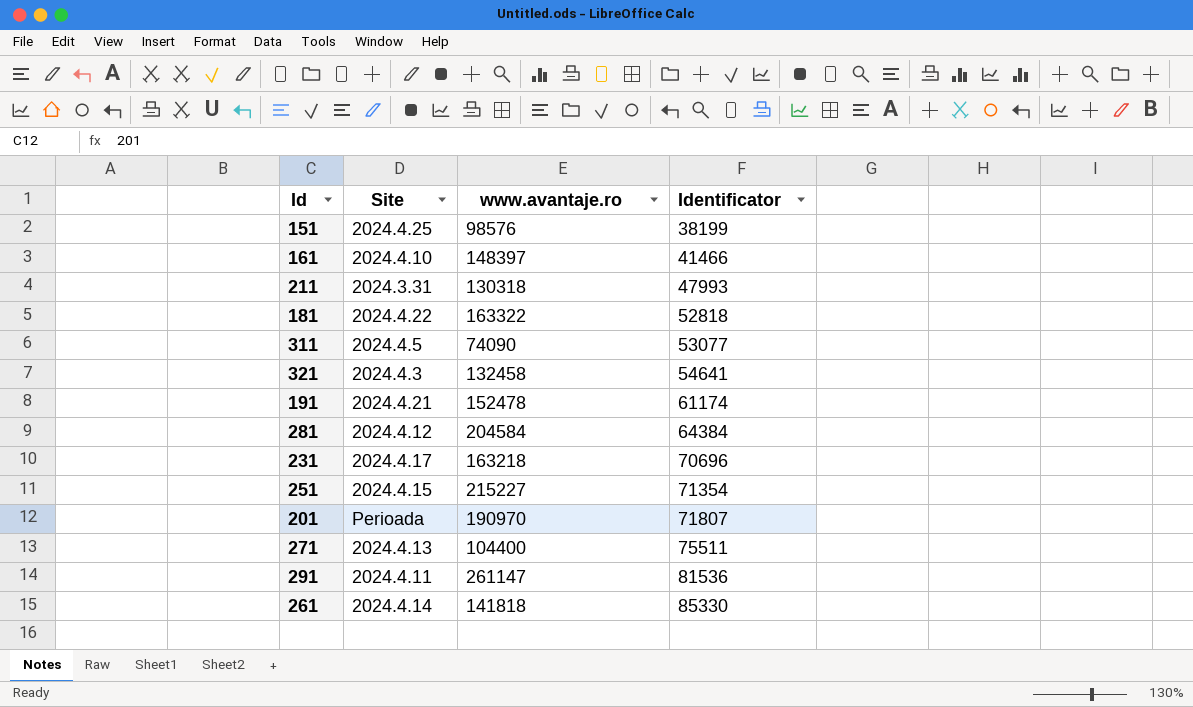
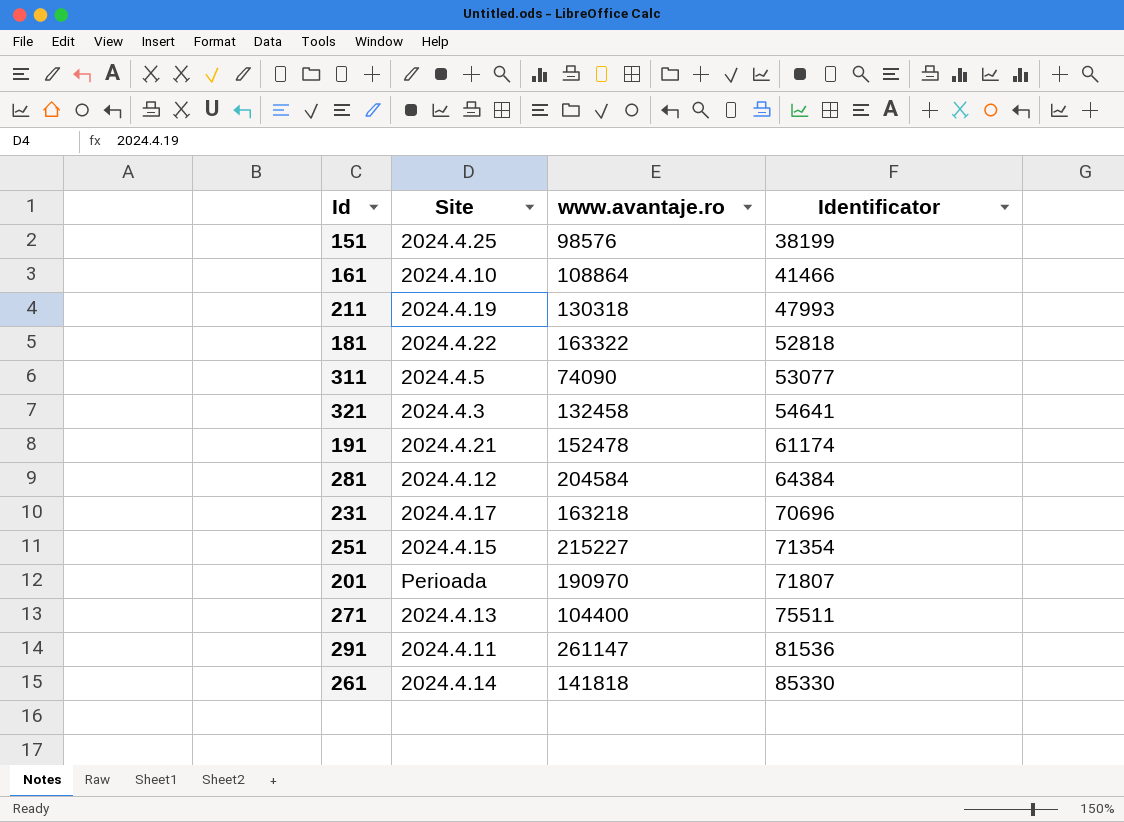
161 | www.avantaje.ro: 148397 -> 108864
211 | Site: 2024.3.31 -> 2024.4.19

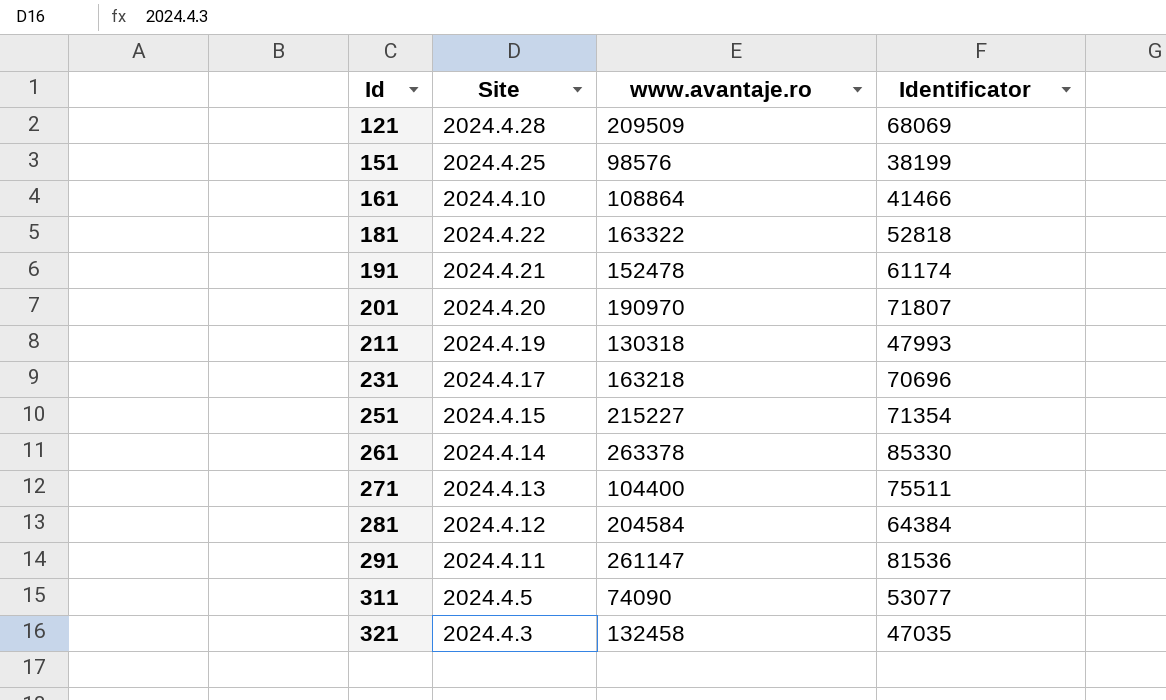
row order: Identificator ascending -> Id ascending
row 121: none -> 2024.4.28 | 209509 | 68069
201 | Site: Perioada -> 2024.4.20
261 | www.avantaje.ro: 141818 -> 263378
321 | Identificator: 54641 -> 47035

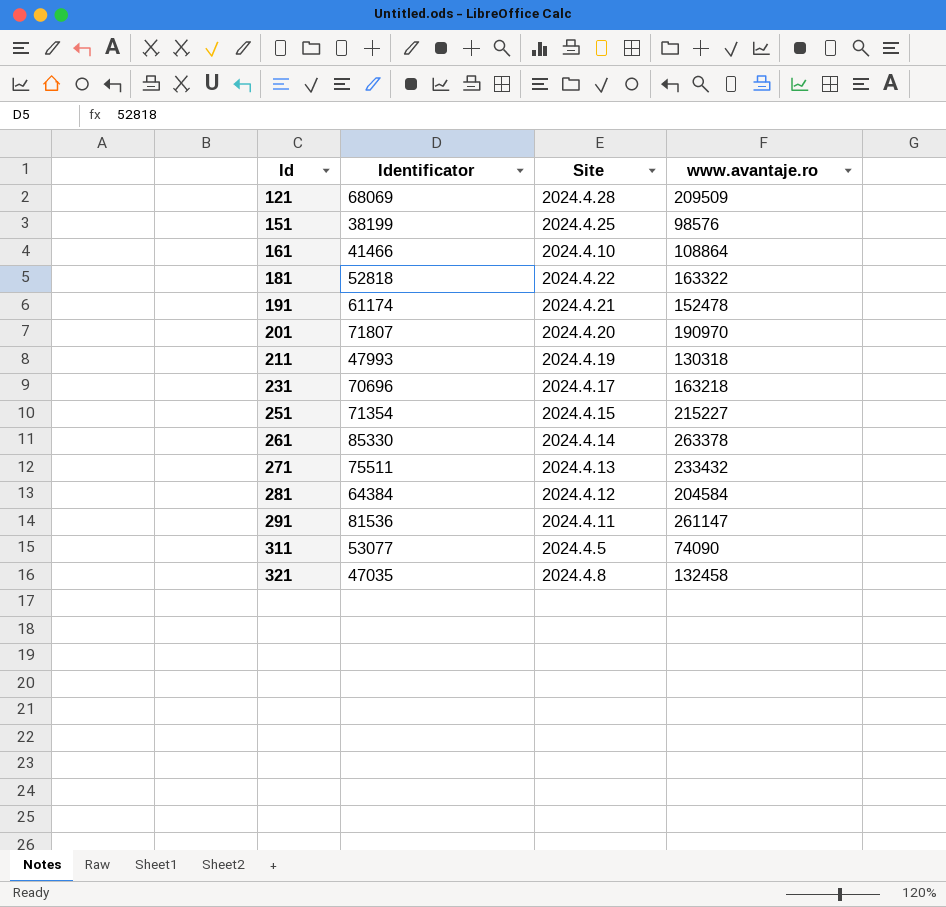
column Identificator | position: 4 -> 2
271 | www.avantaje.ro: 104400 -> 233432
321 | Site: 2024.4.3 -> 2024.4.8

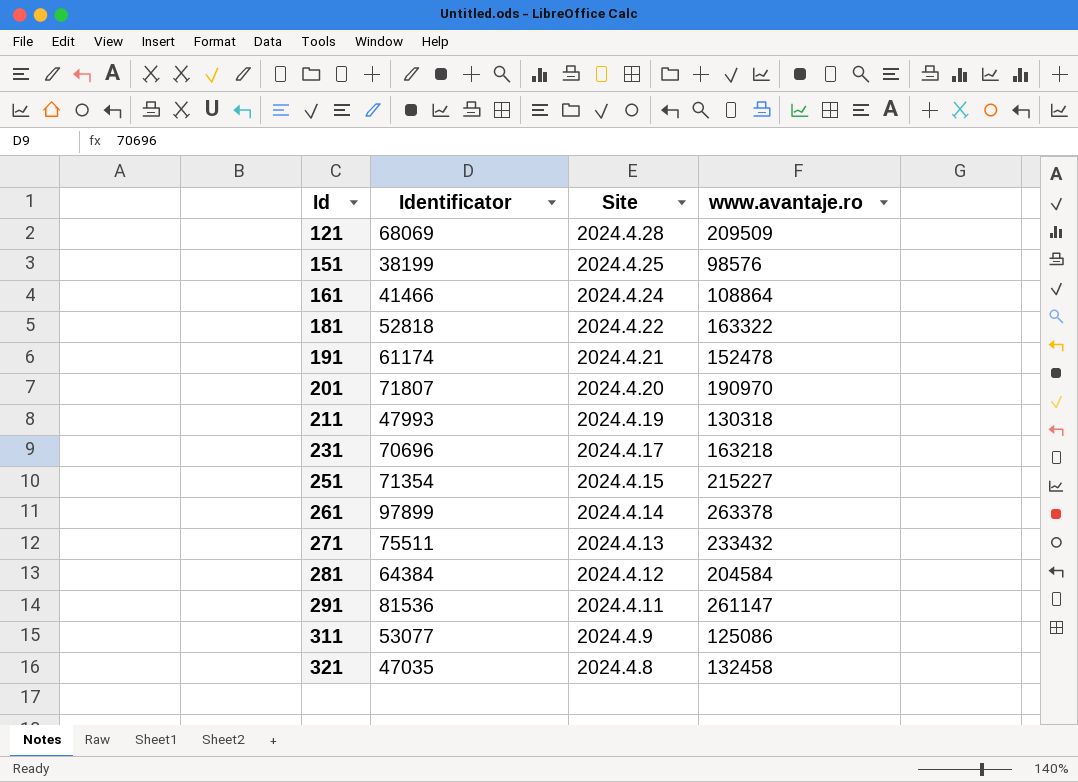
161 | Site: 2024.4.10 -> 2024.4.24
261 | Identificator: 85330 -> 97899
311 | Site: 2024.4.5 -> 2024.4.9
311 | www.avantaje.ro: 74090 -> 125086

